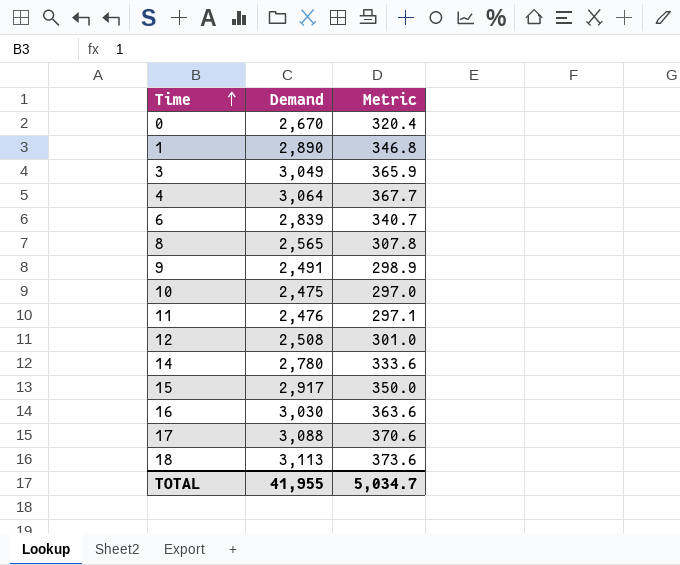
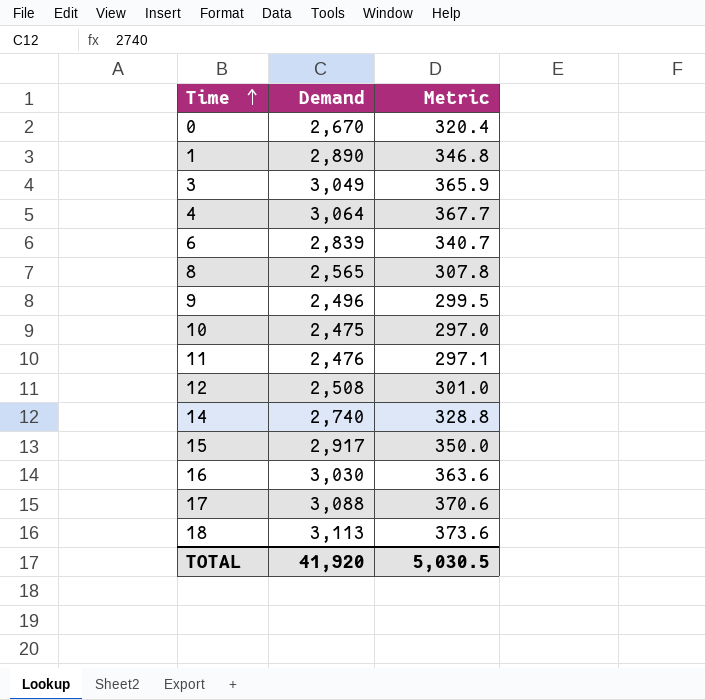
9 | Demand: 2,491 -> 2,496
9 | Metric: 298.9 -> 299.5
14 | Demand: 2,780 -> 2,740
14 | Metric: 333.6 -> 328.8
TOTAL | Demand: 41,955 -> 41,920
TOTAL | Metric: 5,034.7 -> 5,030.5

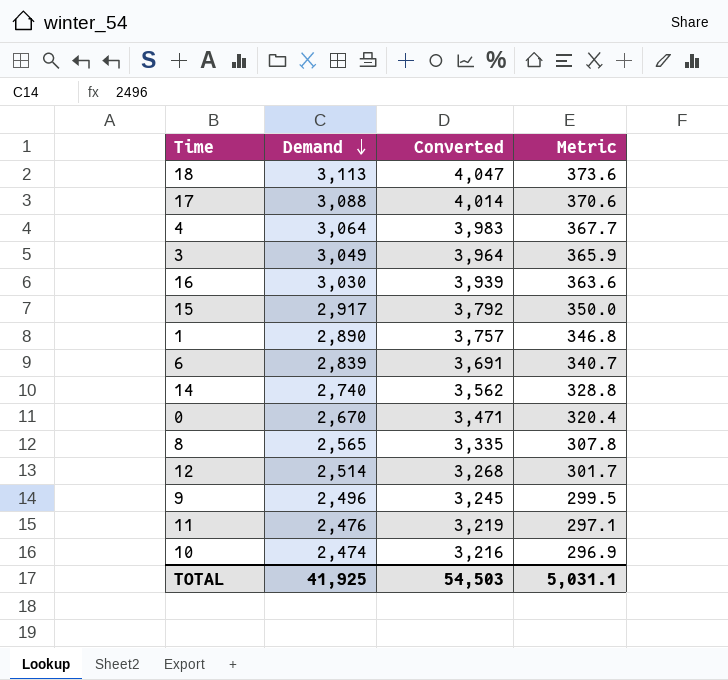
row order: Time ascending -> Demand descending
column Converted | formula: none -> [Demand] * 1.3
12 | Demand: 2,508 -> 2,514
12 | Metric: 301.0 -> 301.7
10 | Demand: 2,475 -> 2,474
10 | Metric: 297.0 -> 296.9
TOTAL | Demand: 41,920 -> 41,925
TOTAL | Metric: 5,030.5 -> 5,031.1

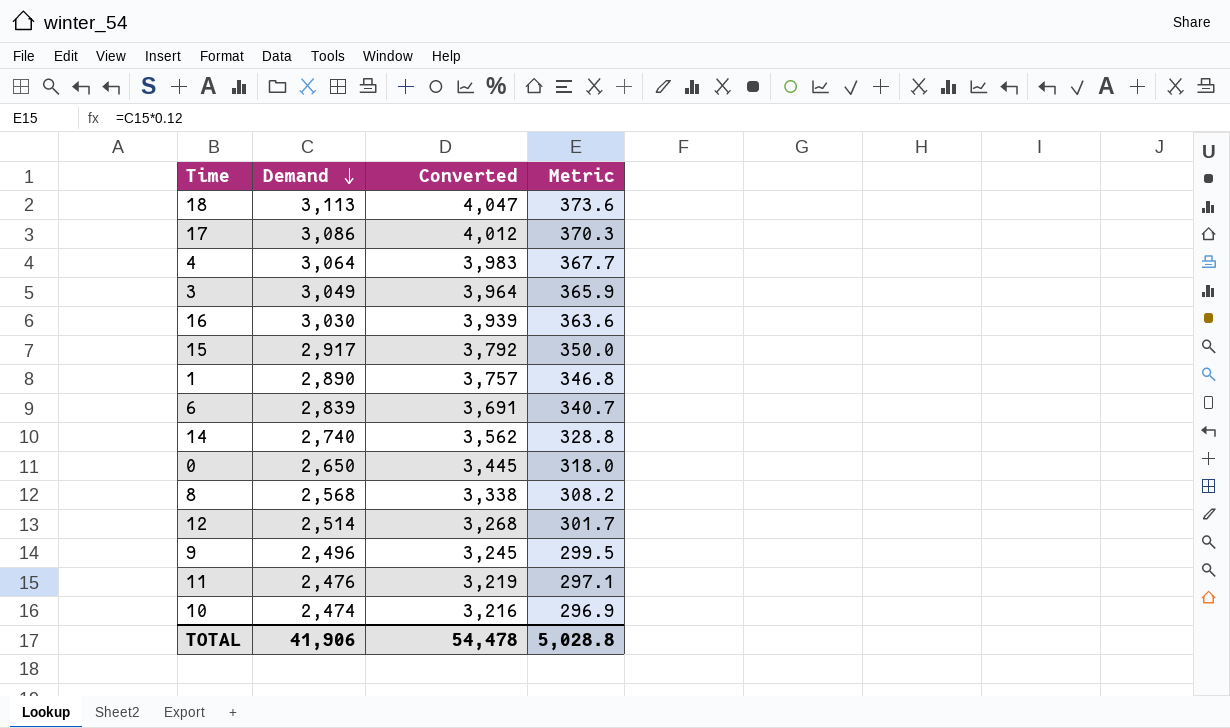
17 | Demand: 3,088 -> 3,086
17 | Converted: 4,014 -> 4,012
17 | Metric: 370.6 -> 370.3
0 | Demand: 2,670 -> 2,650
0 | Converted: 3,471 -> 3,445
0 | Metric: 320.4 -> 318.0
8 | Demand: 2,565 -> 2,568
8 | Converted: 3,335 -> 3,338
8 | Metric: 307.8 -> 308.2
TOTAL | Demand: 41,925 -> 41,906
TOTAL | Converted: 54,503 -> 54,478
TOTAL | Metric: 5,031.1 -> 5,028.8

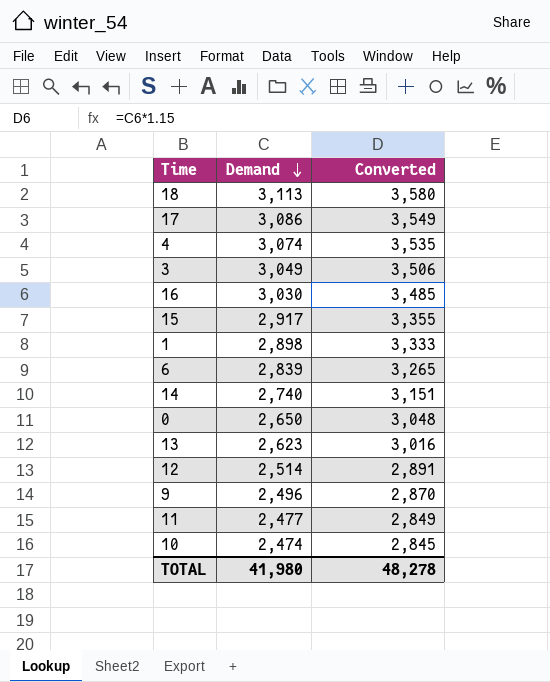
column Metric | formula: [Demand] * 0.12 -> none
column Converted | formula: [Demand] * 1.3 -> [Demand] * 1.15
row 8: 2,568 | 3,338 | 308.2 -> none
4 | Demand: 3,064 -> 3,074
1 | Demand: 2,890 -> 2,898
row 13: none -> 2,623 | 3,016
11 | Demand: 2,476 -> 2,477
TOTAL | Demand: 41,906 -> 41,980
TOTAL | Converted: 54,478 -> 48,278

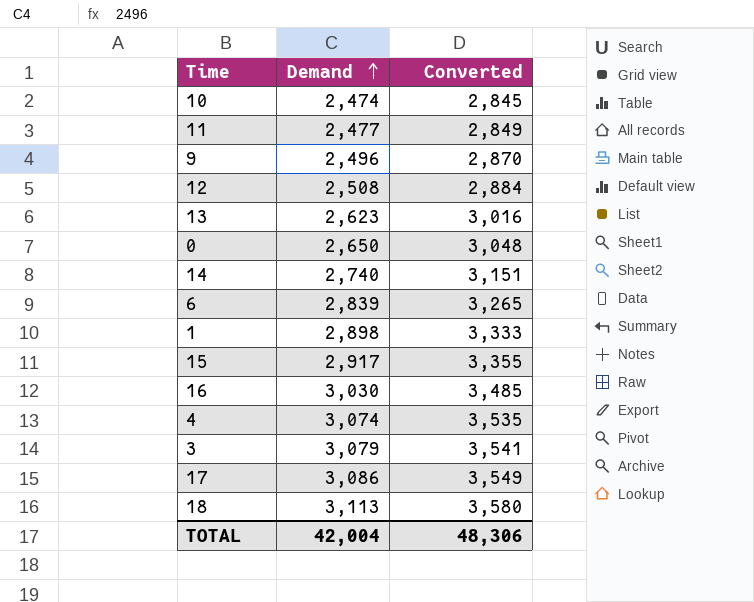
row order: Demand descending -> Demand ascending
12 | Demand: 2,514 -> 2,508
12 | Converted: 2,891 -> 2,884
3 | Demand: 3,049 -> 3,079
3 | Converted: 3,506 -> 3,541
TOTAL | Demand: 41,980 -> 42,004
TOTAL | Converted: 48,278 -> 48,306

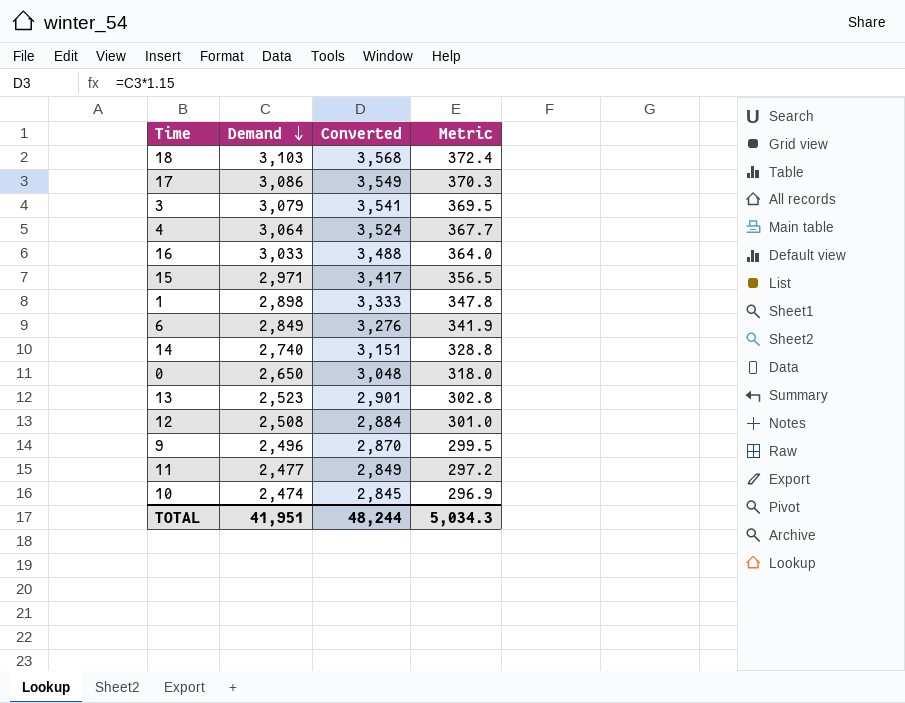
row order: Demand ascending -> Demand descending
column Metric | formula: none -> [Demand] * 0.12
18 | Demand: 3,113 -> 3,103
18 | Converted: 3,580 -> 3,568
4 | Demand: 3,074 -> 3,064
4 | Converted: 3,535 -> 3,524
16 | Demand: 3,030 -> 3,033
16 | Converted: 3,485 -> 3,488
15 | Demand: 2,917 -> 2,971
15 | Converted: 3,355 -> 3,417
6 | Demand: 2,839 -> 2,849
6 | Converted: 3,265 -> 3,276
13 | Demand: 2,623 -> 2,523
13 | Converted: 3,016 -> 2,901
TOTAL | Demand: 42,004 -> 41,951
TOTAL | Converted: 48,306 -> 48,244

